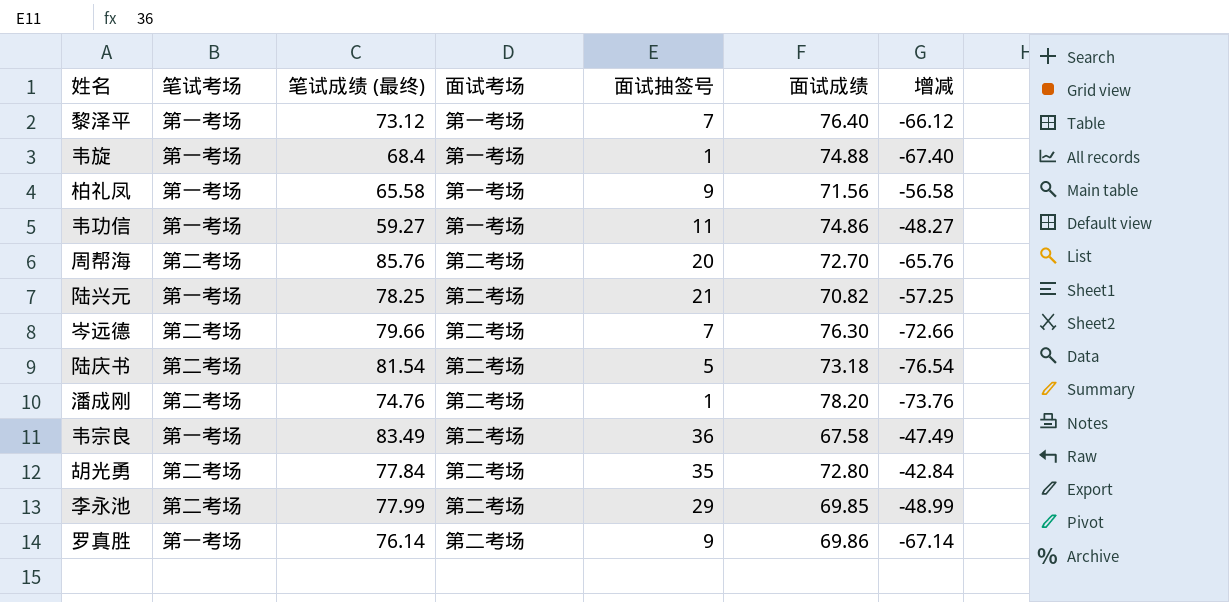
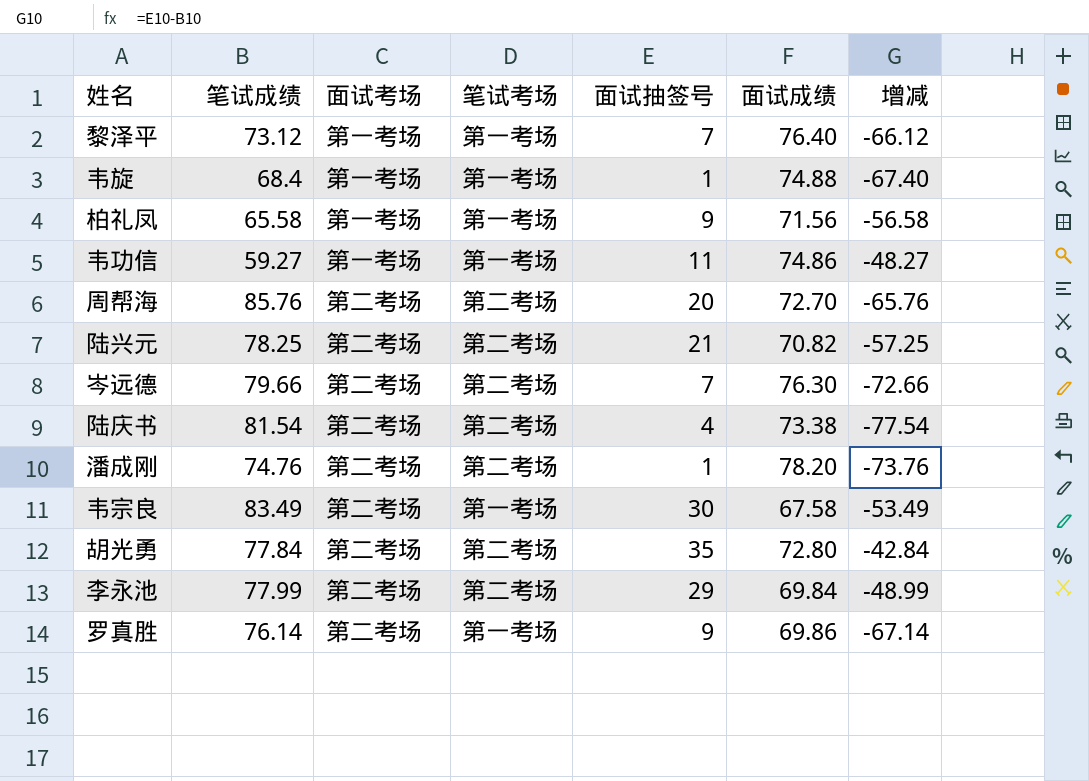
column name: 笔试成绩 (最终) -> 笔试成绩
column 笔试考场 | position: 2 -> 4
陆兴元 | 笔试考场: 第一考场 -> 第二考场
陆庆书 | 面试抽签号: 5 -> 4
陆庆书 | 面试成绩: 73.18 -> 73.38
陆庆书 | 增减: -76.54 -> -77.54
韦宗良 | 面试抽签号: 36 -> 30
韦宗良 | 增减: -47.49 -> -53.49
李永池 | 面试成绩: 69.85 -> 69.84

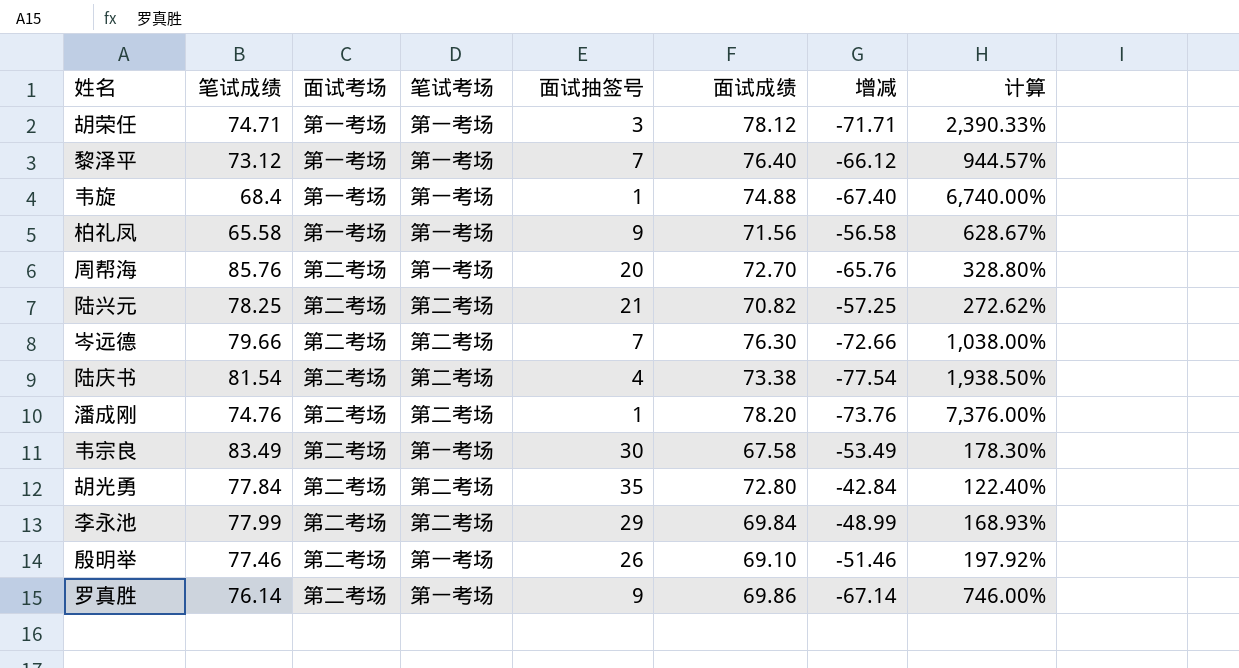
column 计算 | formula: none -> ([笔试成绩] - [面试抽签号]) / [面试抽签号]
row 韦功信: 59.27 | 第一考场 | 第一考场 | 11 | 74.86 | -48.27 -> none
row 胡荣任: none -> 74.71 | 第一考场 | 第一考场 | 3 | 78.12 | -71.71 | 2,390.33%
周帮海 | 笔试考场: 第二考场 -> 第一考场
row 殷明举: none -> 77.46 | 第二考场 | 第一考场 | 26 | 69.10 | -51.46 | 197.92%

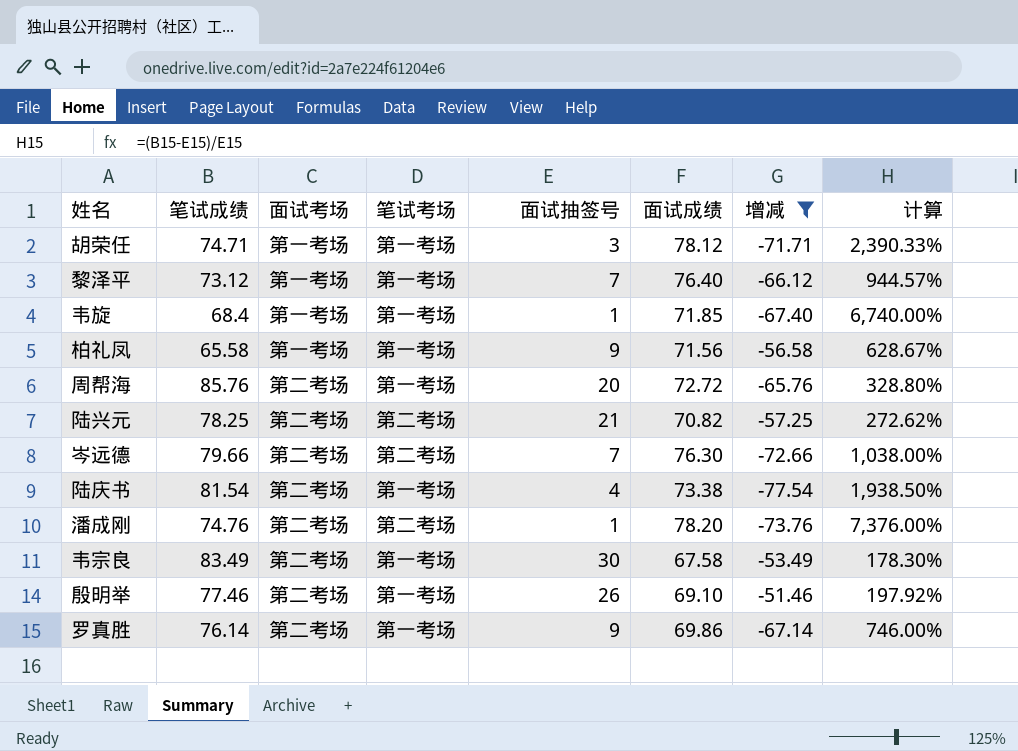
filter: none -> 增减 <= -51.46
韦旋 | 面试成绩: 74.88 -> 71.85
周帮海 | 面试成绩: 72.70 -> 72.72
陆庆书 | 笔试考场: 第二考场 -> 第一考场

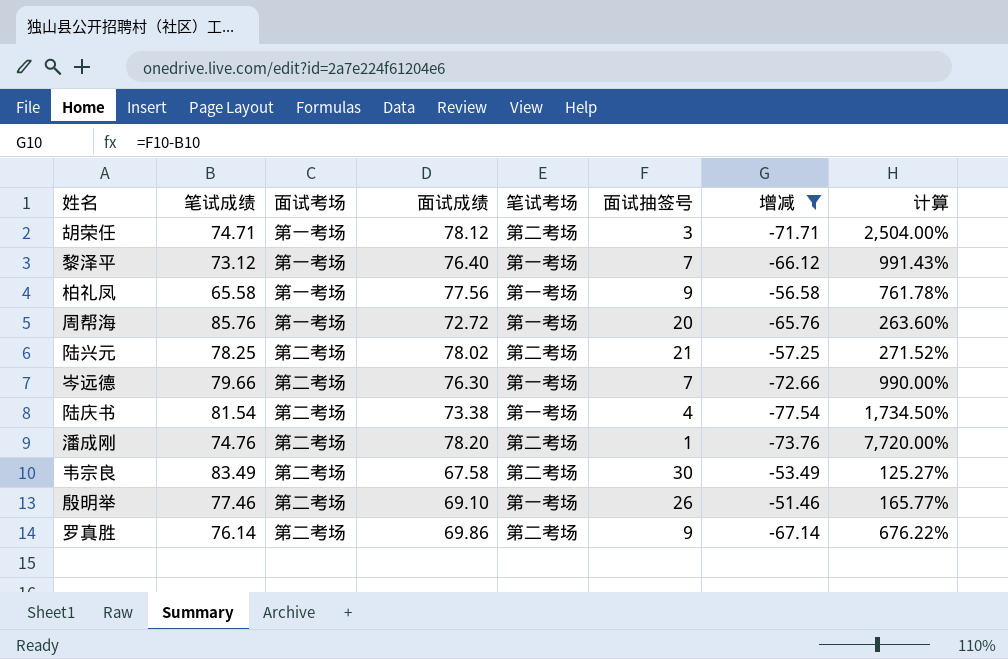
column 面试成绩 | position: 6 -> 4
column 计算 | formula: ([笔试成绩] - [面试抽签号]) / [面试抽签号] -> ([面试成绩] - [面试抽签号]) / [面试抽签号]
row 韦旋: 68.4 | 第一考场 | 第一考场 | 1 | 71.85 | -67.40 | 6,740.00% -> none
胡荣任 | 笔试考场: 第一考场 -> 第二考场
柏礼凤 | 面试成绩: 71.56 -> 77.56
周帮海 | 面试考场: 第二考场 -> 第一考场
陆兴元 | 面试成绩: 70.82 -> 78.02
岑远德 | 笔试考场: 第二考场 -> 第一考场
韦宗良 | 笔试考场: 第一考场 -> 第二考场
罗真胜 | 笔试考场: 第一考场 -> 第二考场

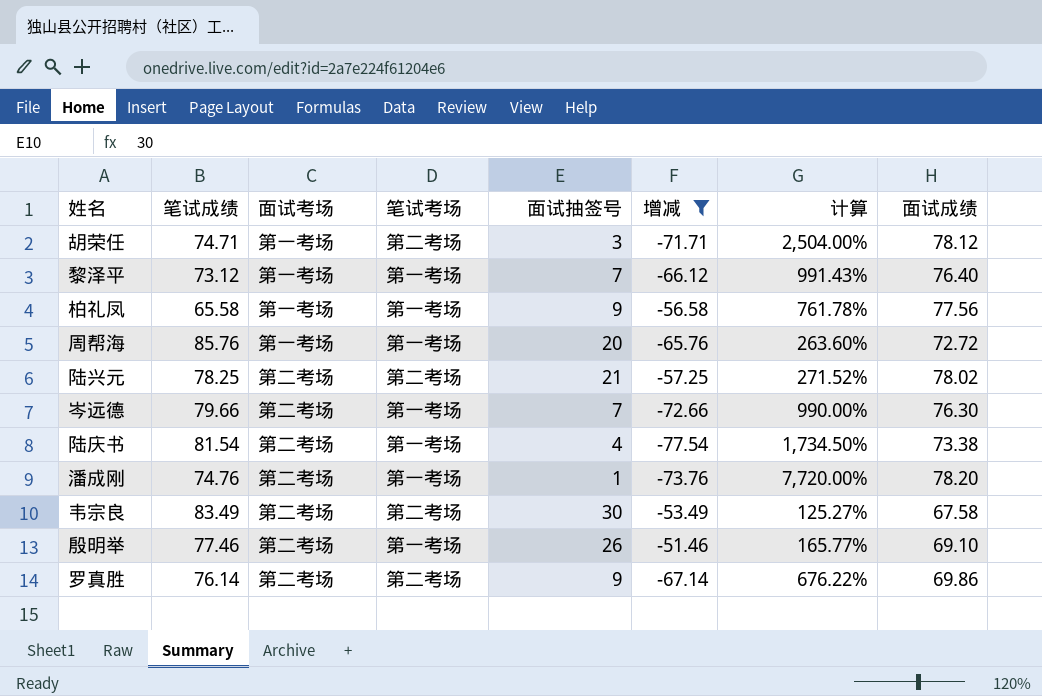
column 面试成绩 | position: 4 -> 8
潘成刚 | 笔试考场: 第二考场 -> 第一考场

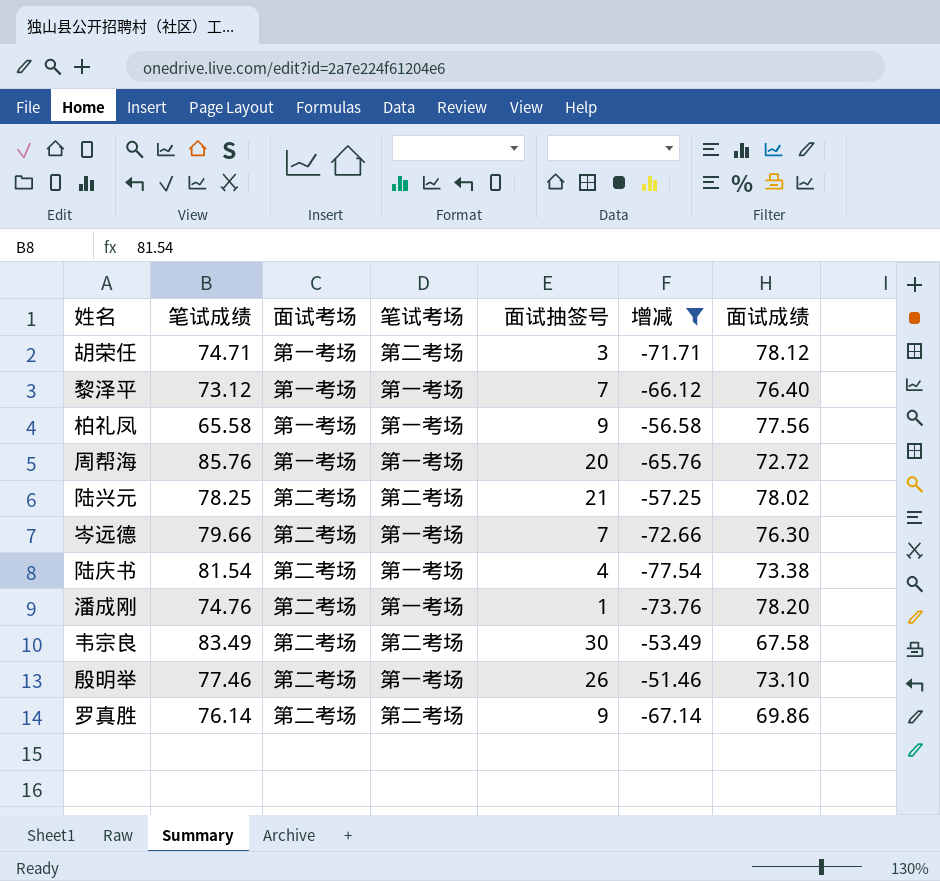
column 计算 | formula: ([面试成绩] - [面试抽签号]) / [面试抽签号] -> none
殷明举 | 面试成绩: 69.10 -> 73.10

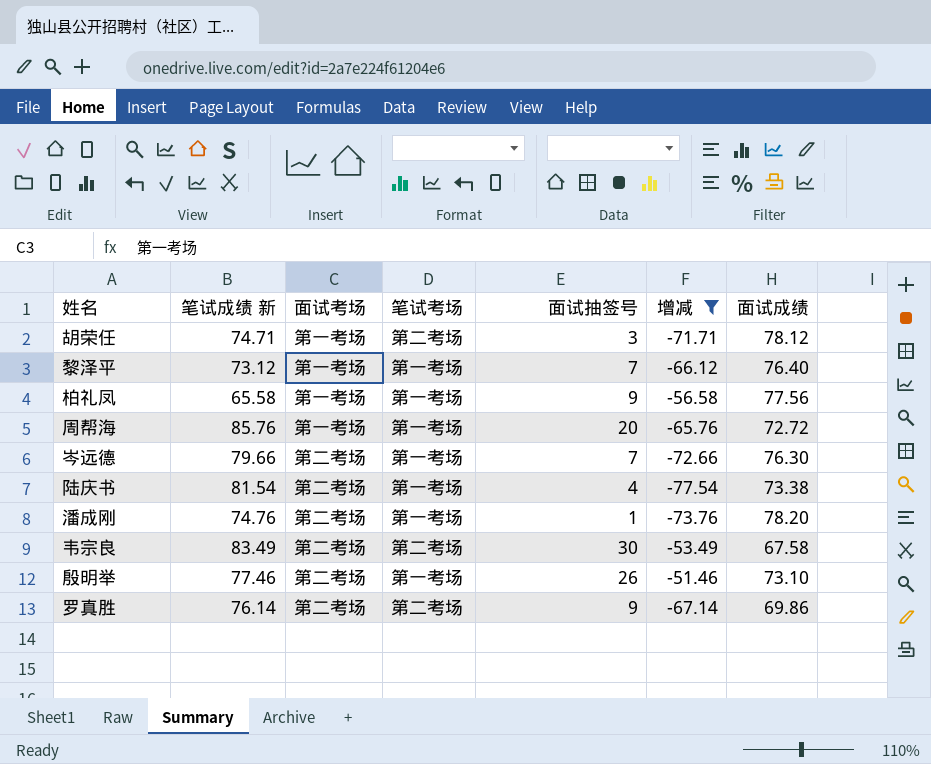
column name: 笔试成绩 -> 笔试成绩 新
row 陆兴元: 78.25 | 第二考场 | 第二考场 | 21 | -57.25 | 78.02 -> none

